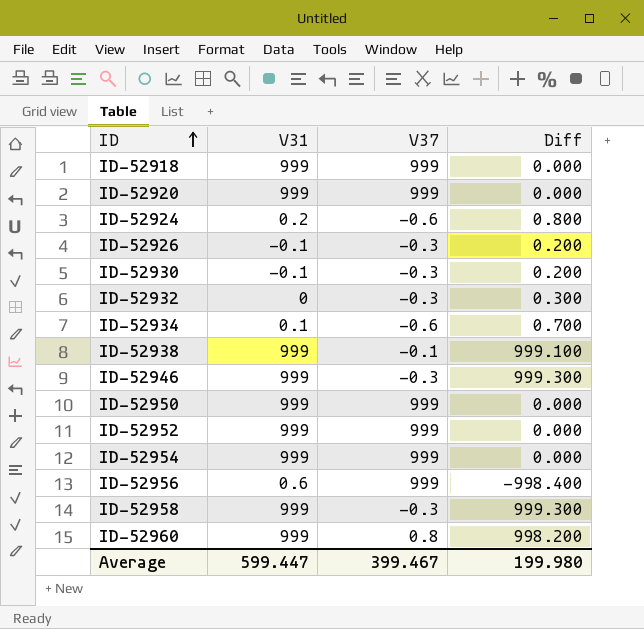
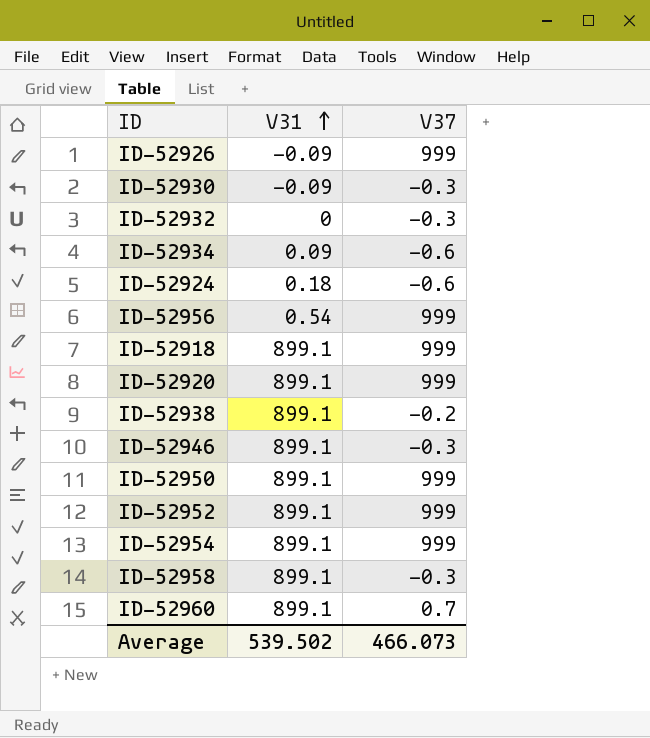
row order: ID ascending -> V31 ascending
column Diff | formula: [V31] - [V37] -> none
ID-52926 | V31: -0.1 -> -0.09
ID-52926 | V37: -0.3 -> 999
ID-52930 | V31: -0.1 -> -0.09
ID-52934 | V31: 0.1 -> 0.09
ID-52924 | V31: 0.2 -> 0.18
ID-52956 | V31: 0.6 -> 0.54
ID-52918 | V31: 999 -> 899.1
ID-52920 | V31: 999 -> 899.1
ID-52938 | V31: 999 -> 899.1
ID-52938 | V37: -0.1 -> -0.2
ID-52946 | V31: 999 -> 899.1
ID-52950 | V31: 999 -> 899.1
ID-52952 | V31: 999 -> 899.1
ID-52954 | V31: 999 -> 899.1
ID-52958 | V31: 999 -> 899.1
ID-52960 | V31: 999 -> 899.1
ID-52960 | V37: 0.8 -> 0.7
Average | V31: 599.447 -> 539.502
Average | V37: 399.467 -> 466.073

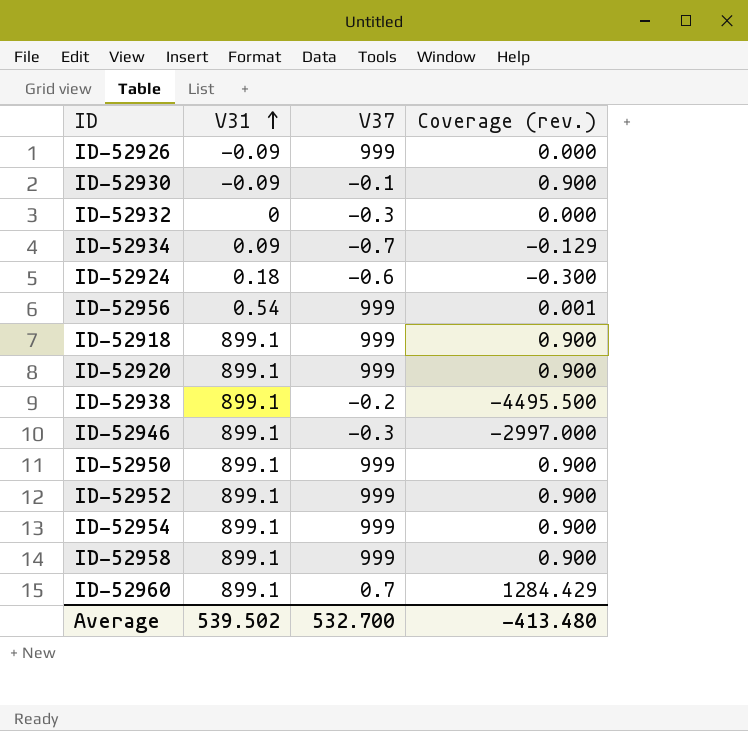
column Coverage (rev.) | formula: none -> [V31] / [V37]
ID-52930 | V37: -0.3 -> -0.1
ID-52934 | V37: -0.6 -> -0.7
ID-52958 | V37: -0.3 -> 999
Average | V37: 466.073 -> 532.700

